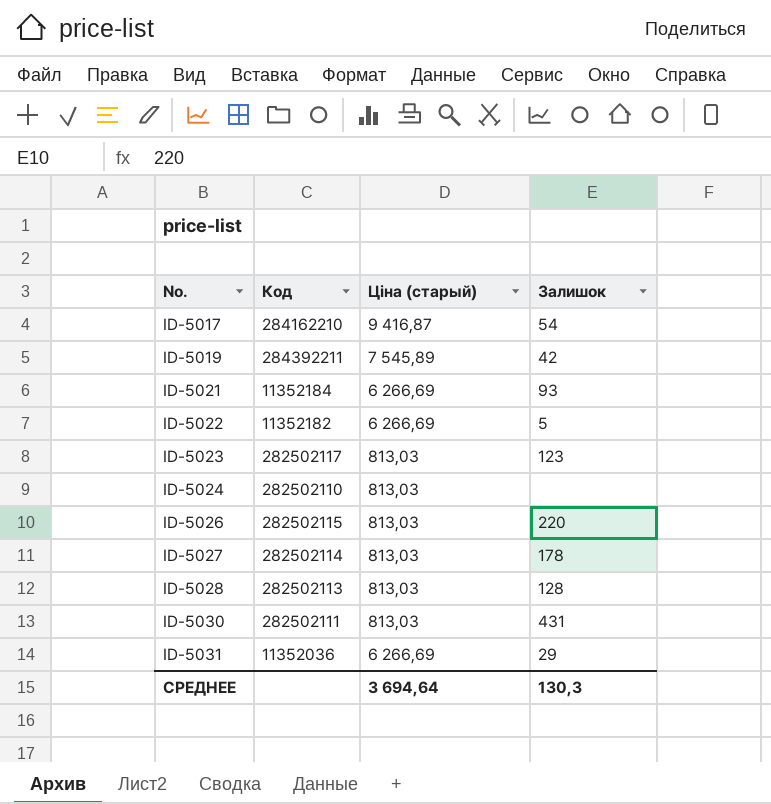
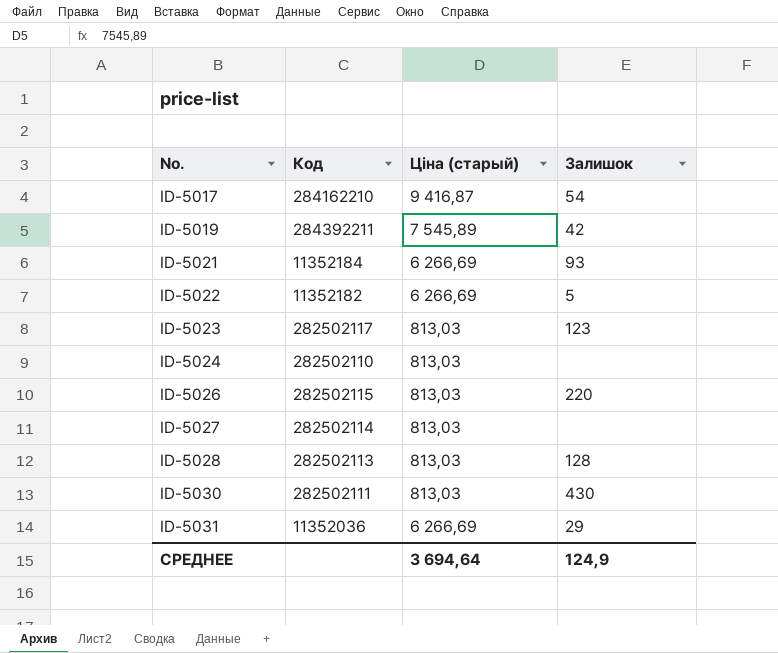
ID-5027 | Залишок: 178 -> none
ID-5030 | Залишок: 431 -> 430
СРЕДНЕЕ | Залишок: 130,3 -> 124,9

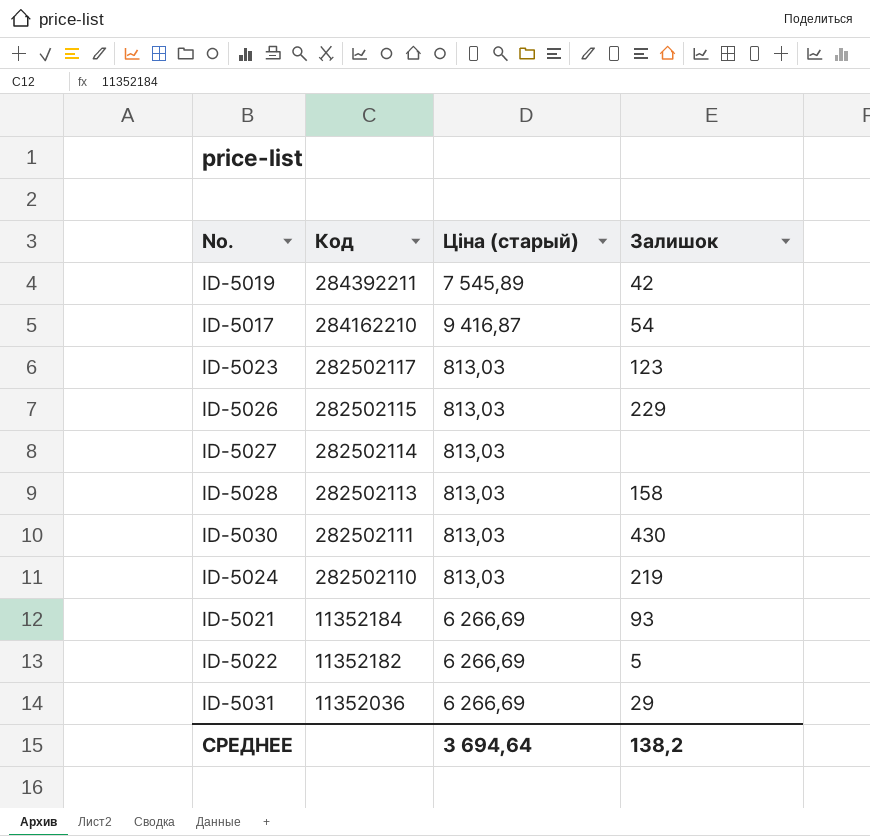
row order: No. ascending -> Код descending
ID-5026 | Залишок: 220 -> 229
ID-5028 | Залишок: 128 -> 158
ID-5024 | Залишок: none -> 219
СРЕДНЕЕ | Залишок: 124,9 -> 138,2

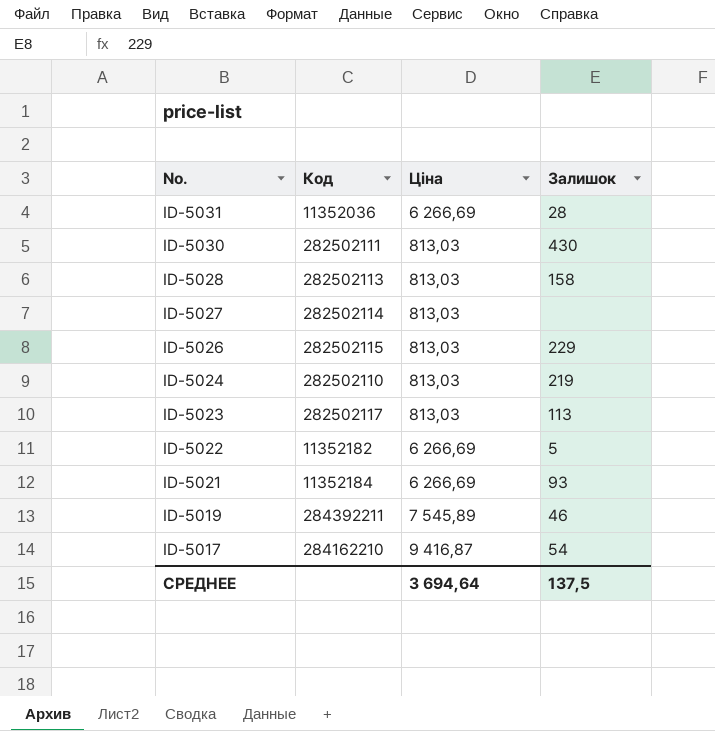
row order: Код descending -> No. descending
column name: Ціна (старый) -> Ціна
ID-5031 | Залишок: 29 -> 28
ID-5023 | Залишок: 123 -> 113
ID-5019 | Залишок: 42 -> 46
СРЕДНЕЕ | Залишок: 138,2 -> 137,5

